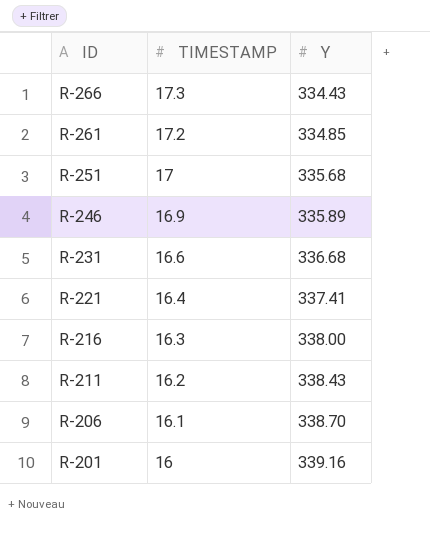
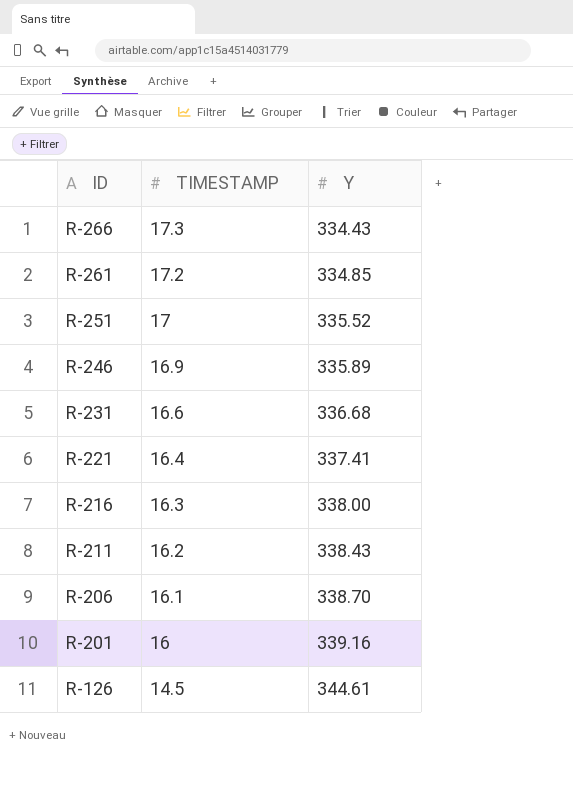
R-251 | Y: 335.68 -> 335.52
row R-126: none -> 14.5 | 344.61

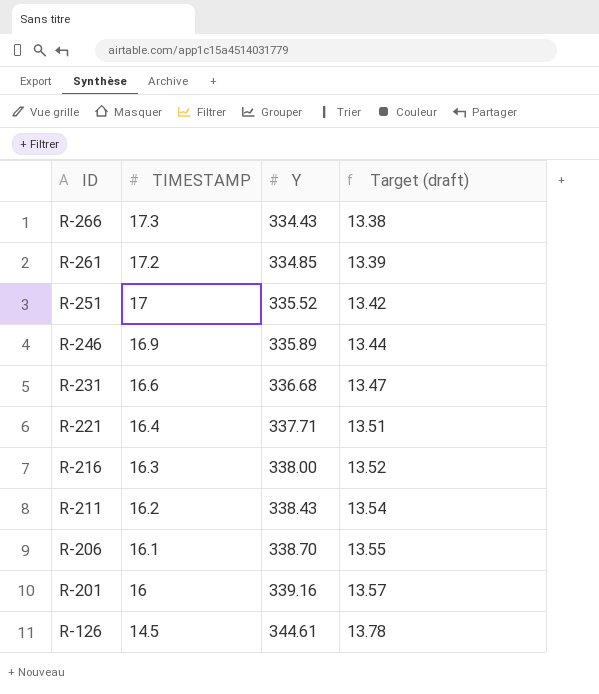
column Target (draft) | formula: none -> [Y] * 0.04
R-221 | Y: 337.41 -> 337.71

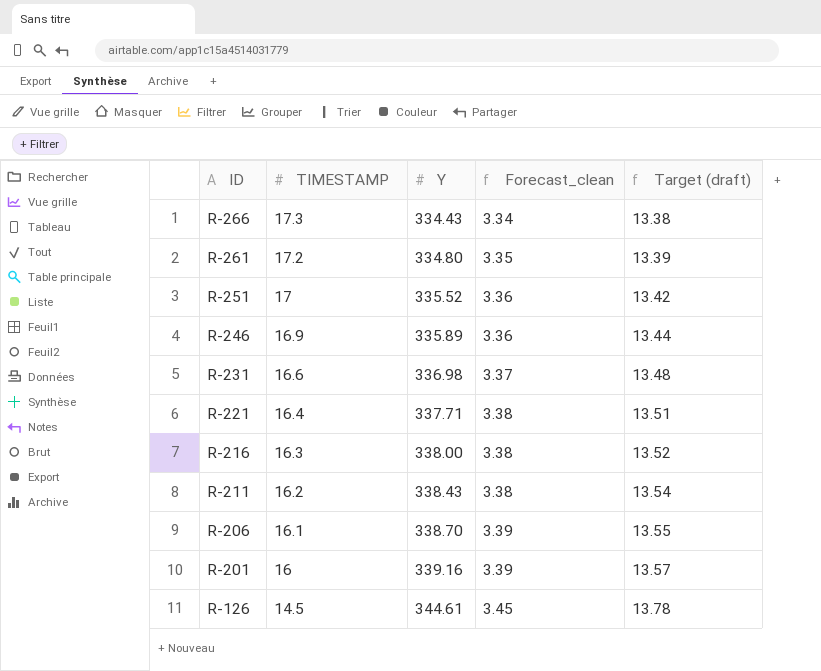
column Forecast_clean | formula: none -> [Y] * 0.01
R-261 | Y: 334.85 -> 334.80
R-231 | Y: 336.68 -> 336.98
R-231 | Target (draft): 13.47 -> 13.48

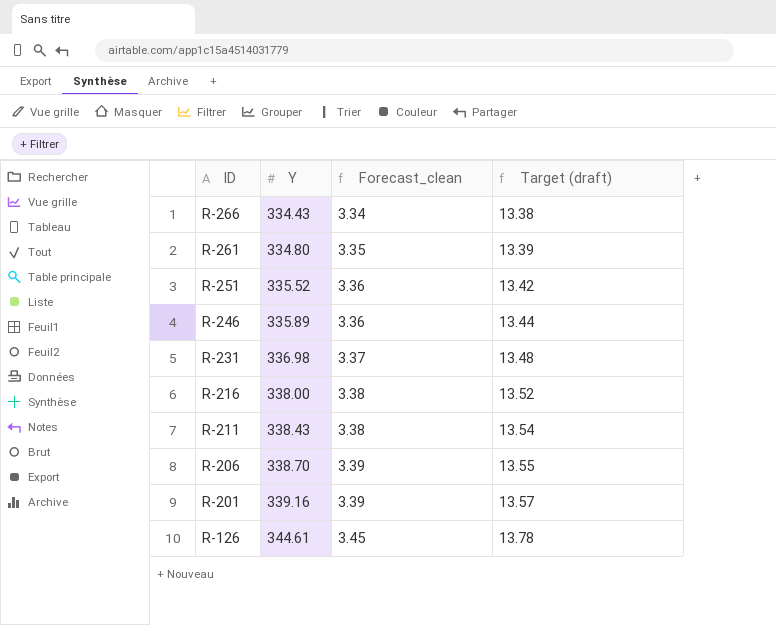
column TIMESTAMP | position: 2 -> none
row R-221: 16.4 | 337.71 | 3.38 | 13.51 -> none

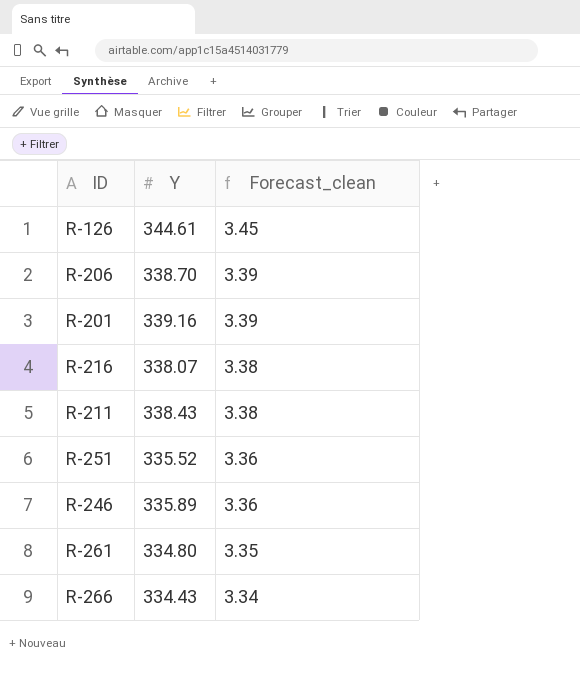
row order: ID descending -> Forecast_clean descending
column Target (draft) | formula: [Y] * 0.04 -> none
row R-231: 336.98 | 3.37 | 13.48 -> none
R-216 | Y: 338.00 -> 338.07

